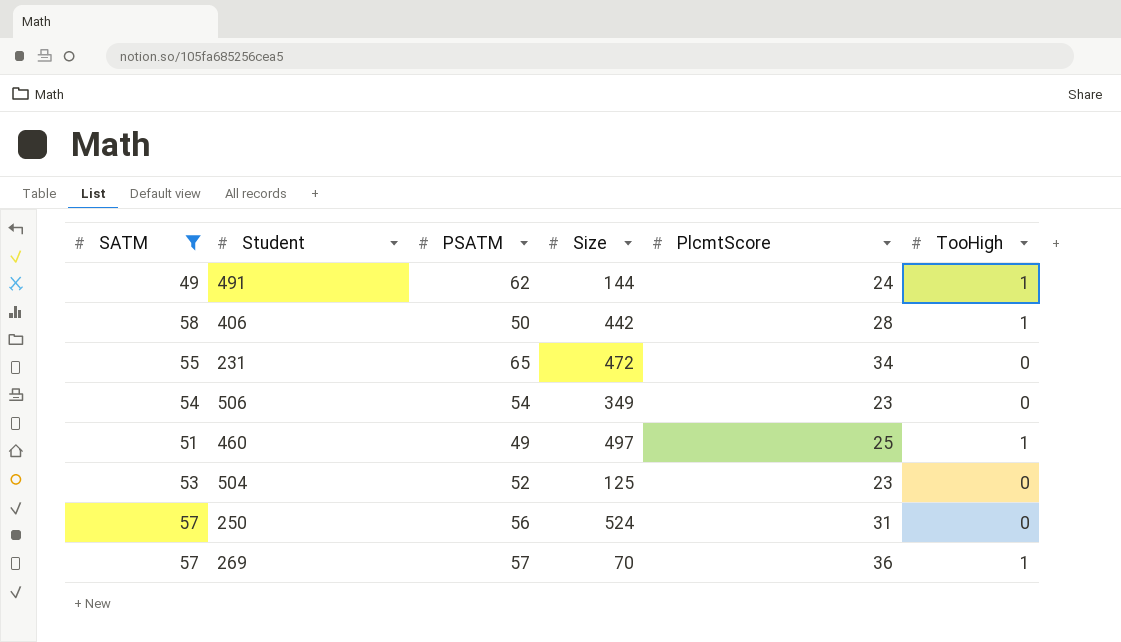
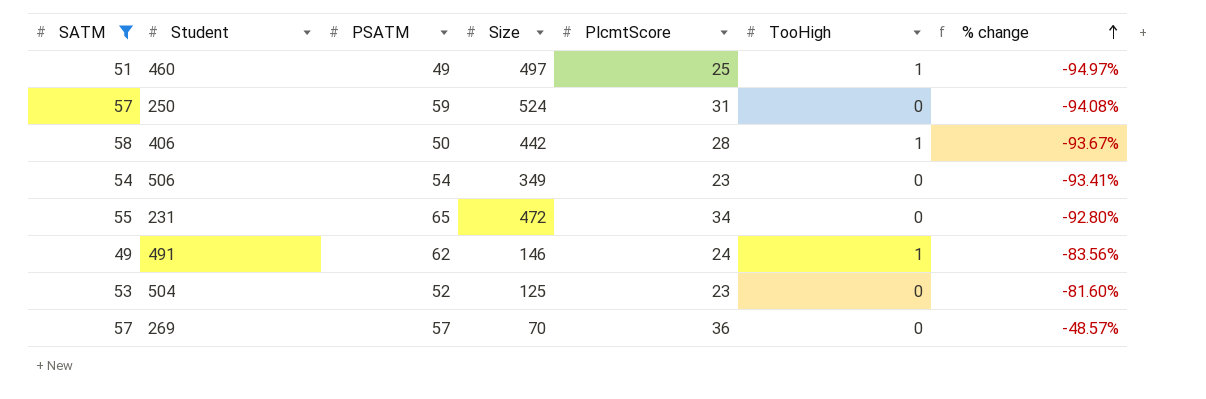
row order: none -> % change ascending
column % change | formula: none -> ([PlcmtScore] - [Size]) / [Size]
250 | PSATM: 56 -> 59
491 | Size: 144 -> 146
269 | TooHigh: 1 -> 0

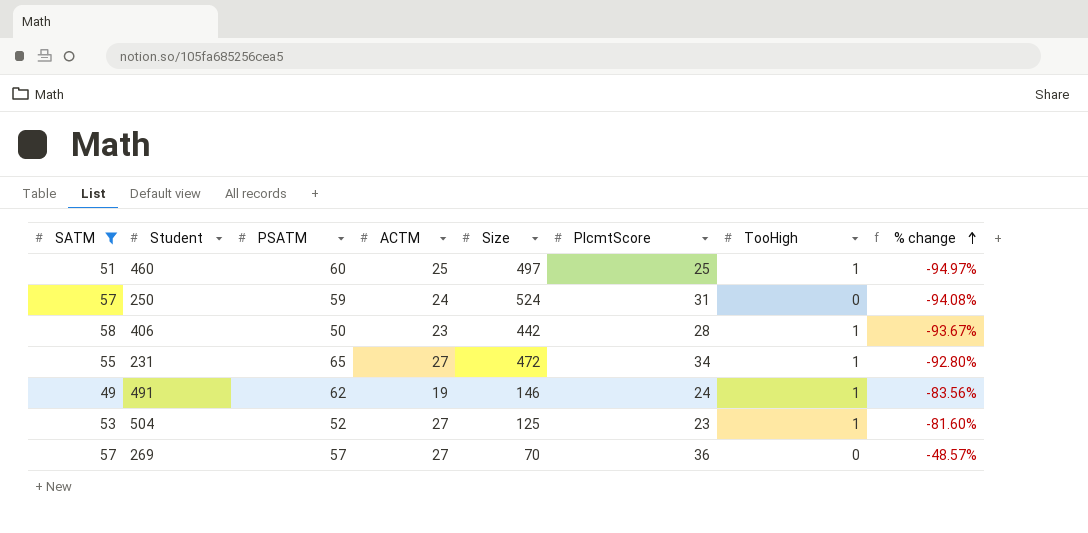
column ACTM | position: none -> 4
row 506: 54 | 54 | 349 | 23 | 0 | -93.41% -> none
460 | PSATM: 49 -> 60
231 | TooHigh: 0 -> 1
504 | TooHigh: 0 -> 1

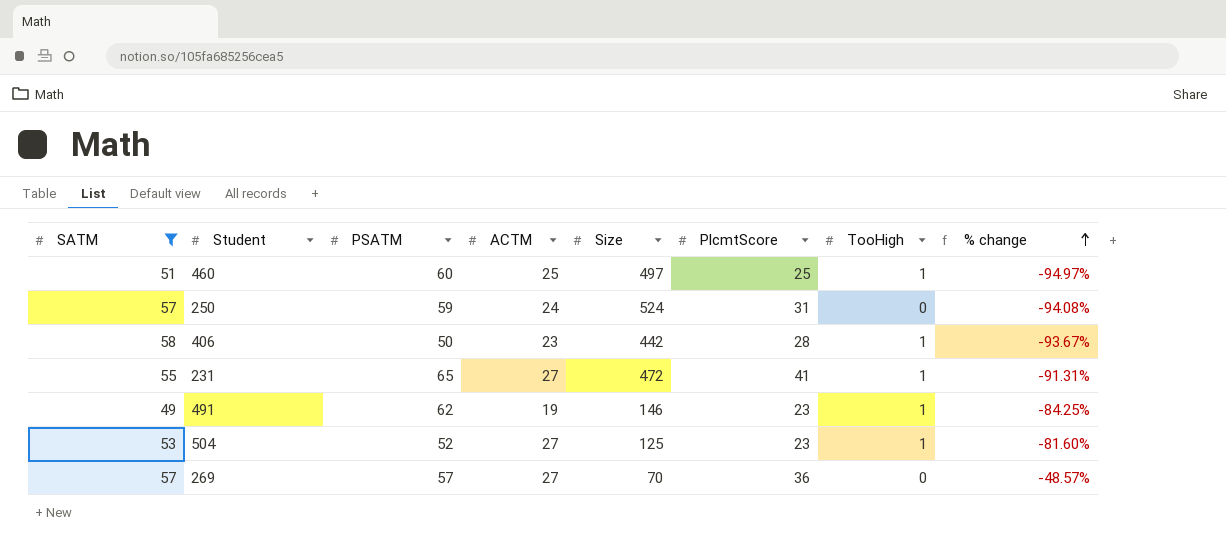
231 | PlcmtScore: 34 -> 41
231 | % change: -92.80% -> -91.31%
491 | PlcmtScore: 24 -> 23
491 | % change: -83.56% -> -84.25%

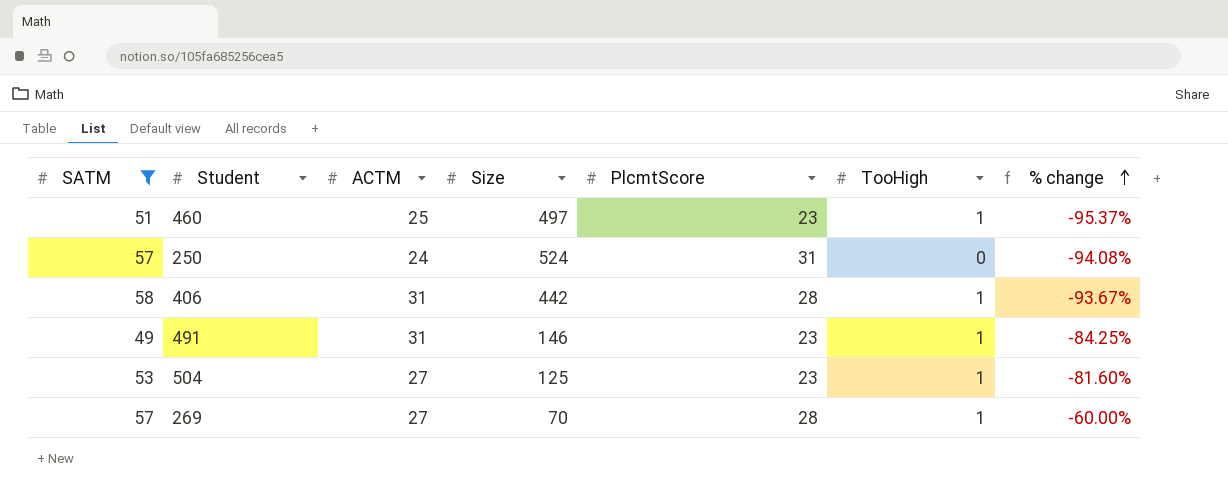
column PSATM | position: 3 -> none
row 231: 55 | 65 | 27 | 472 | 41 | 1 | -91.31% -> none
460 | PlcmtScore: 25 -> 23
460 | % change: -94.97% -> -95.37%
406 | ACTM: 23 -> 31
491 | ACTM: 19 -> 31
269 | PlcmtScore: 36 -> 28
269 | TooHigh: 0 -> 1
269 | % change: -48.57% -> -60.00%

